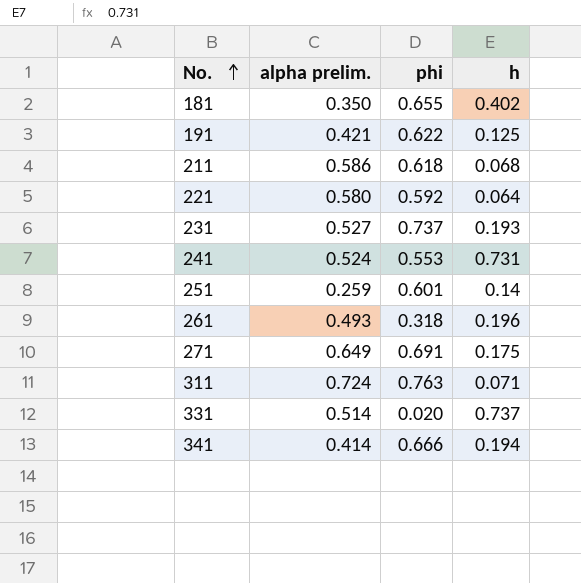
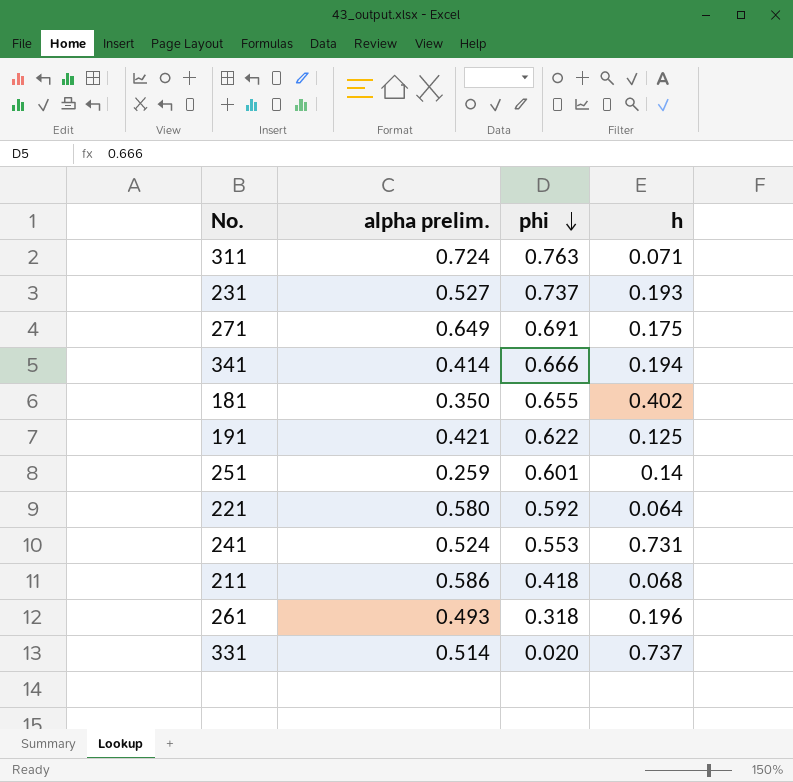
row order: No. ascending -> phi descending
211 | phi: 0.618 -> 0.418

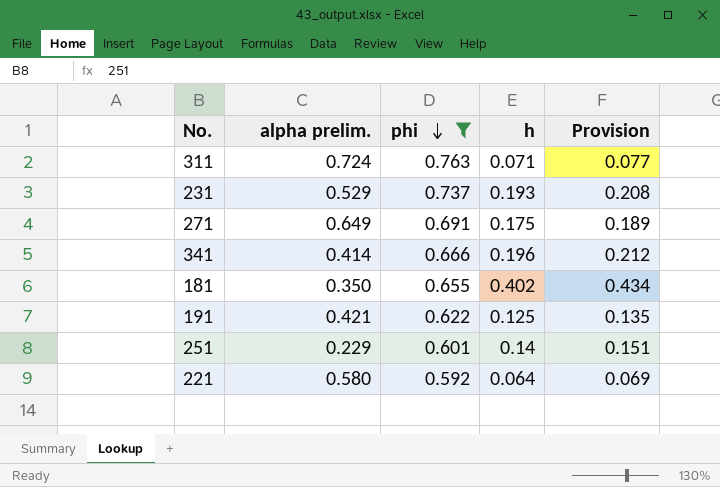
filter: none -> phi >= 0.592
column Provision | formula: none -> [h] * 1.08
231 | alpha prelim.: 0.527 -> 0.529
341 | h: 0.194 -> 0.196
251 | alpha prelim.: 0.259 -> 0.229

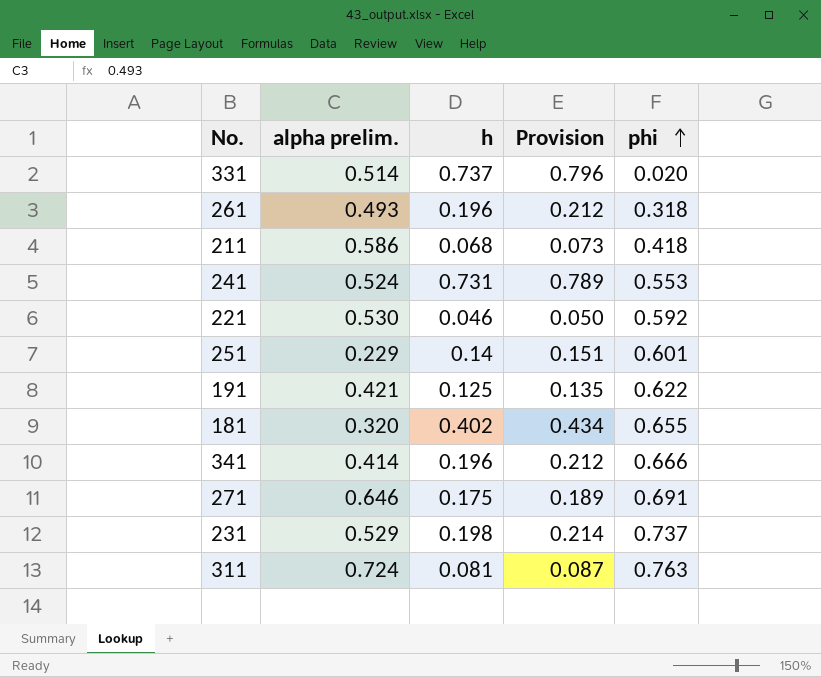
filter: phi >= 0.592 -> none
row order: phi descending -> phi ascending
column phi | position: 3 -> 5
221 | alpha prelim.: 0.580 -> 0.530
221 | h: 0.064 -> 0.046
221 | Provision: 0.069 -> 0.050
181 | alpha prelim.: 0.350 -> 0.320
271 | alpha prelim.: 0.649 -> 0.646
231 | h: 0.193 -> 0.198
231 | Provision: 0.208 -> 0.214
311 | h: 0.071 -> 0.081
311 | Provision: 0.077 -> 0.087

